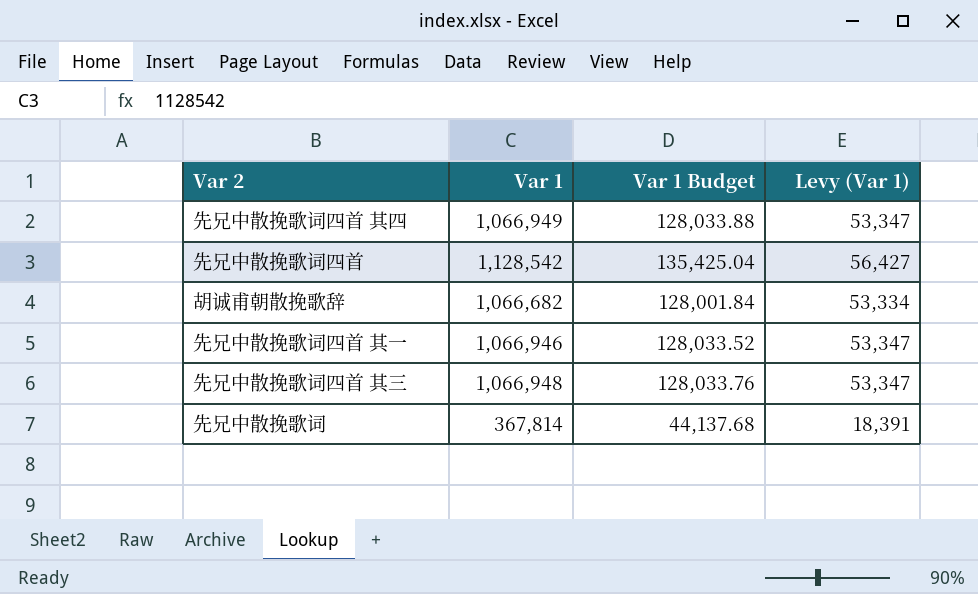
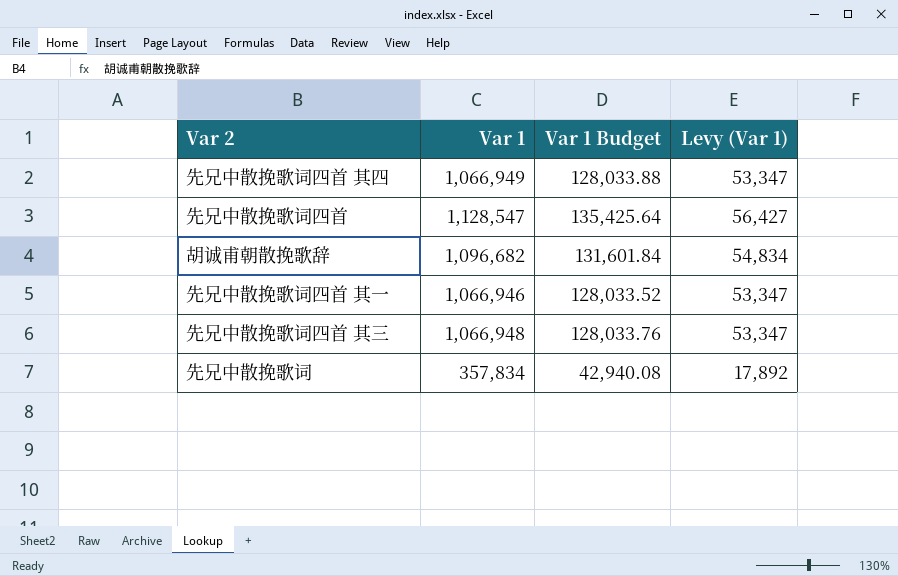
先兄中散挽歌词四首 | Var 1: 1,128,542 -> 1,128,547
先兄中散挽歌词四首 | Var 1 Budget: 135,425.04 -> 135,425.64
胡诚甫朝散挽歌辞 | Var 1: 1,066,682 -> 1,096,682
胡诚甫朝散挽歌辞 | Var 1 Budget: 128,001.84 -> 131,601.84
胡诚甫朝散挽歌辞 | Levy (Var 1): 53,334 -> 54,834
先兄中散挽歌词 | Var 1: 367,814 -> 357,834
先兄中散挽歌词 | Var 1 Budget: 44,137.68 -> 42,940.08
先兄中散挽歌词 | Levy (Var 1): 18,391 -> 17,892

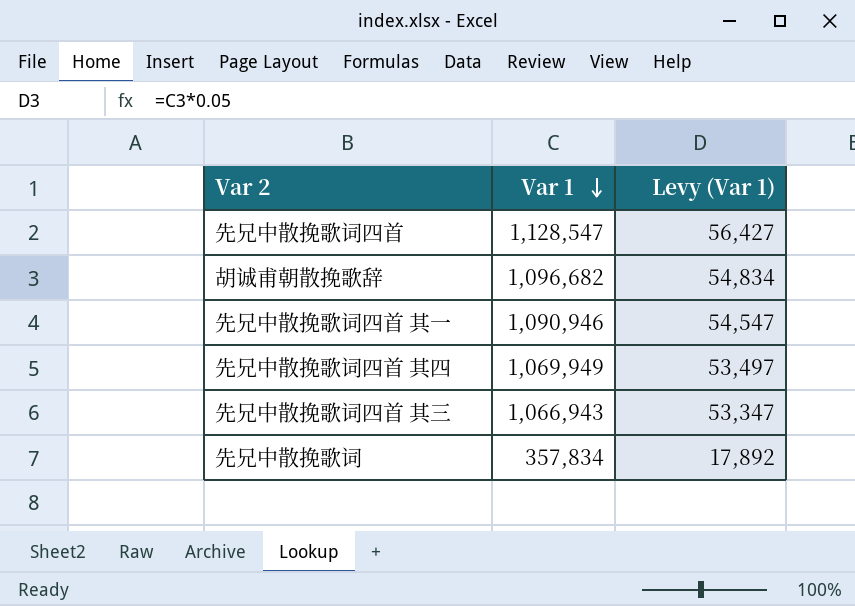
row order: none -> Var 1 descending
column Var 1 Budget | formula: [Var 1] * 0.12 -> none
先兄中散挽歌词四首 其一 | Var 1: 1,066,946 -> 1,090,946
先兄中散挽歌词四首 其一 | Levy (Var 1): 53,347 -> 54,547
先兄中散挽歌词四首 其四 | Var 1: 1,066,949 -> 1,069,949
先兄中散挽歌词四首 其四 | Levy (Var 1): 53,347 -> 53,497
先兄中散挽歌词四首 其三 | Var 1: 1,066,948 -> 1,066,943

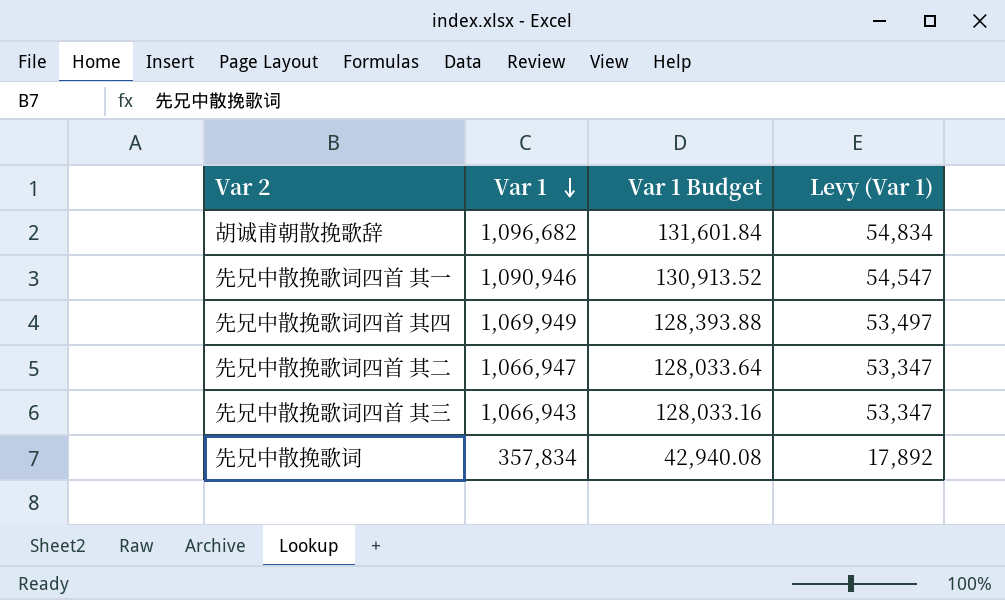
column Var 1 Budget | formula: none -> [Var 1] * 0.12
row 先兄中散挽歌词四首: 1,128,547 | 56,427 -> none
row 先兄中散挽歌词四首 其二: none -> 1,066,947 | 128,033.64 | 53,347

